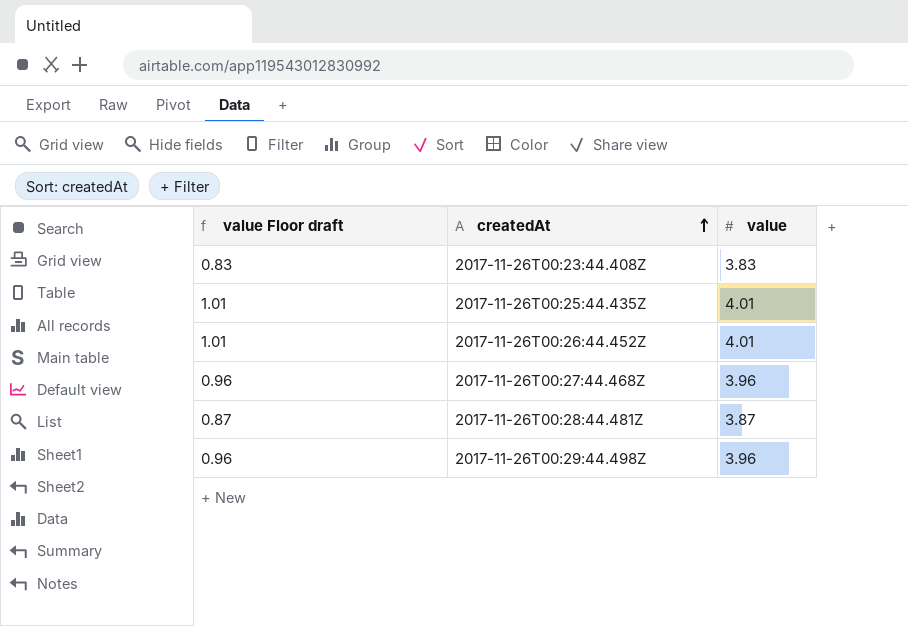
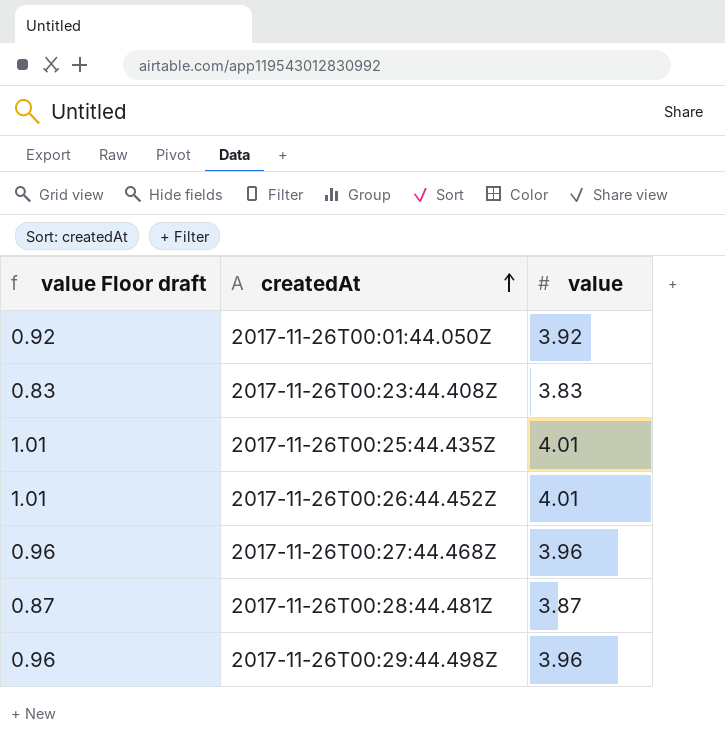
row 2017-11-26T00:01:44.050Z: none -> 0.92 | 3.92

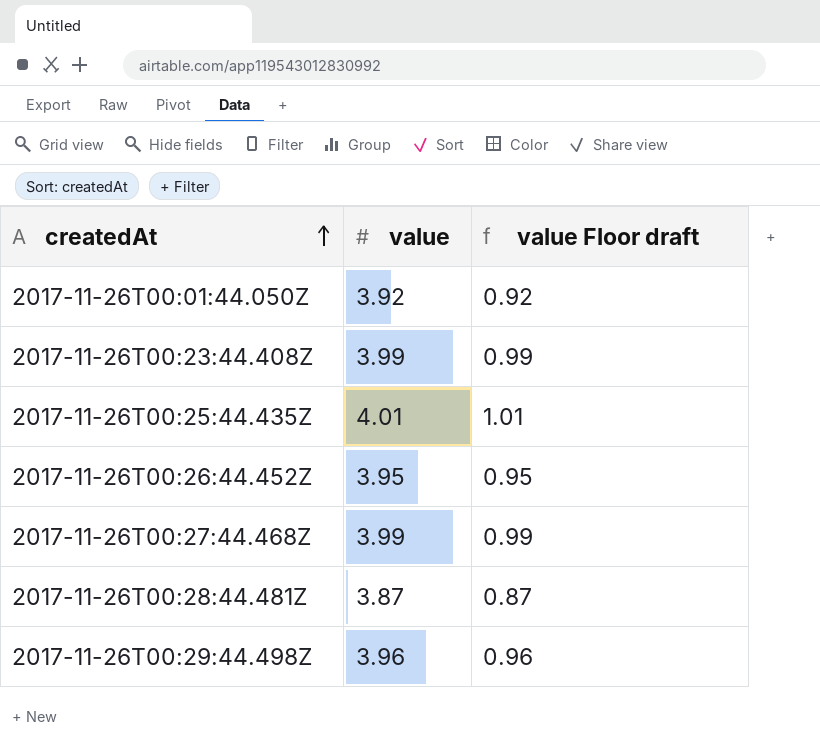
column value Floor draft | position: 1 -> 3
2017-11-26T00:23:44.408Z | value: 3.83 -> 3.99
2017-11-26T00:23:44.408Z | value Floor draft: 0.83 -> 0.99
2017-11-26T00:26:44.452Z | value: 4.01 -> 3.95
2017-11-26T00:26:44.452Z | value Floor draft: 1.01 -> 0.95
2017-11-26T00:27:44.468Z | value: 3.96 -> 3.99
2017-11-26T00:27:44.468Z | value Floor draft: 0.96 -> 0.99

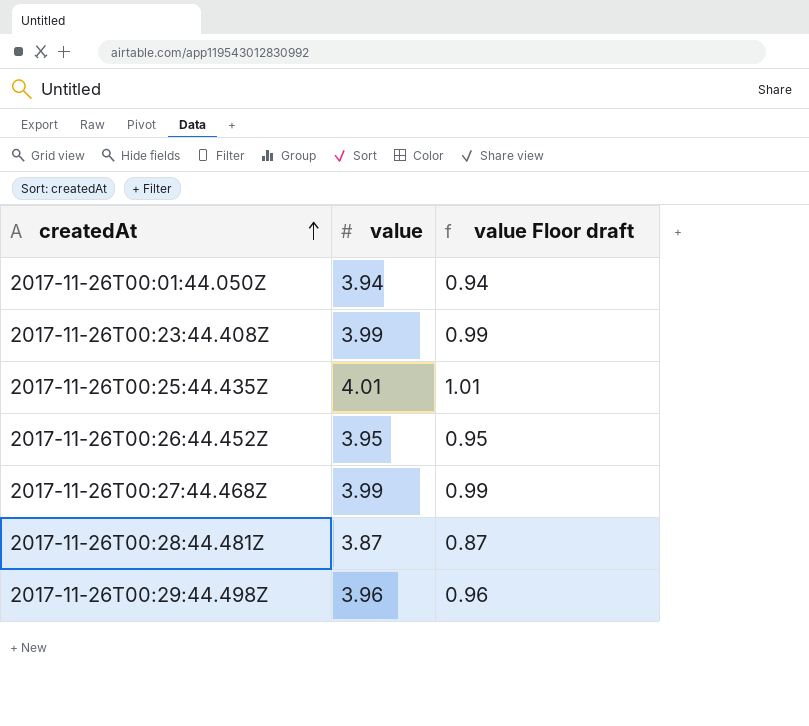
2017-11-26T00:01:44.050Z | value: 3.92 -> 3.94
2017-11-26T00:01:44.050Z | value Floor draft: 0.92 -> 0.94

